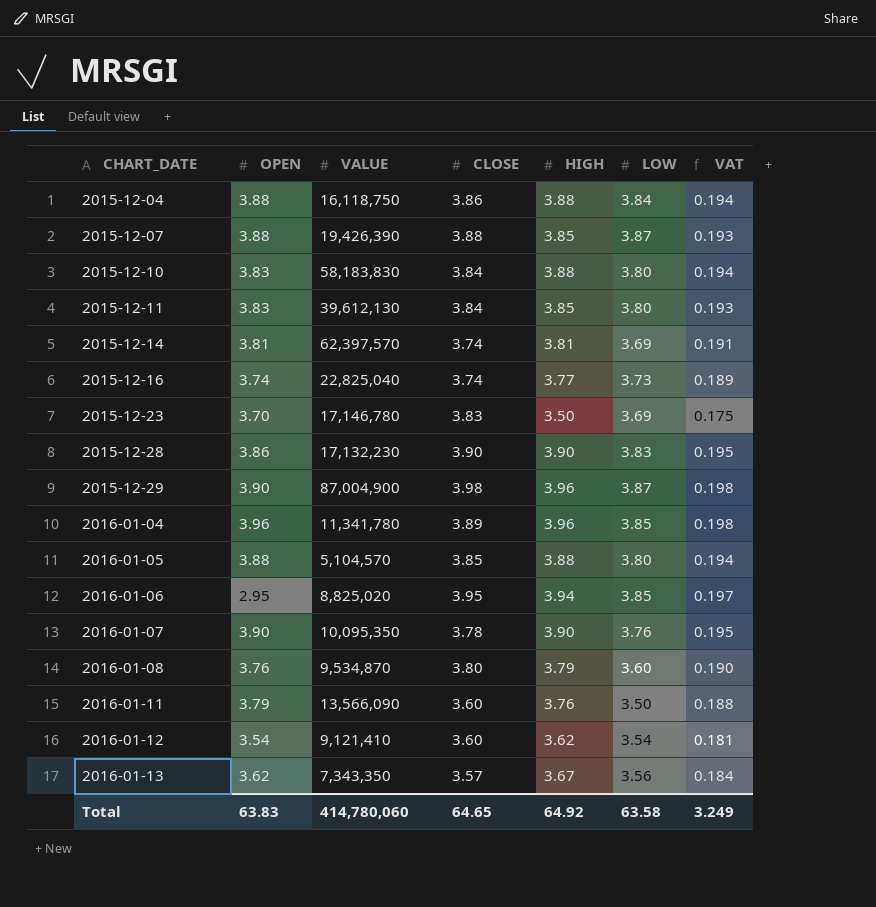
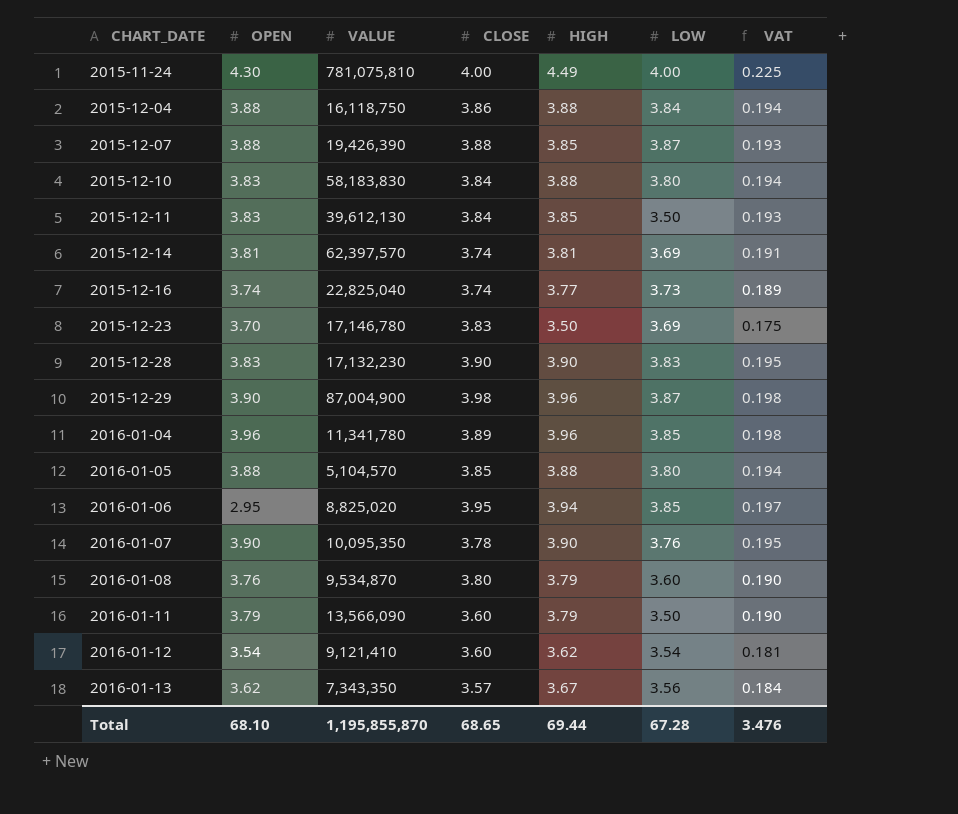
row 2015-11-24: none -> 4.30 | 781,075,810 | 4.00 | 4.49 | 4.00 | 0.225
2015-12-11 | LOW: 3.80 -> 3.50
2015-12-28 | OPEN: 3.86 -> 3.83
2016-01-11 | HIGH: 3.76 -> 3.79
2016-01-11 | VAT: 0.188 -> 0.190
Total | OPEN: 63.83 -> 68.10
Total | VALUE: 414,780,060 -> 1,195,855,870
Total | CLOSE: 64.65 -> 68.65
Total | HIGH: 64.92 -> 69.44
Total | LOW: 63.58 -> 67.28
Total | VAT: 3.249 -> 3.476

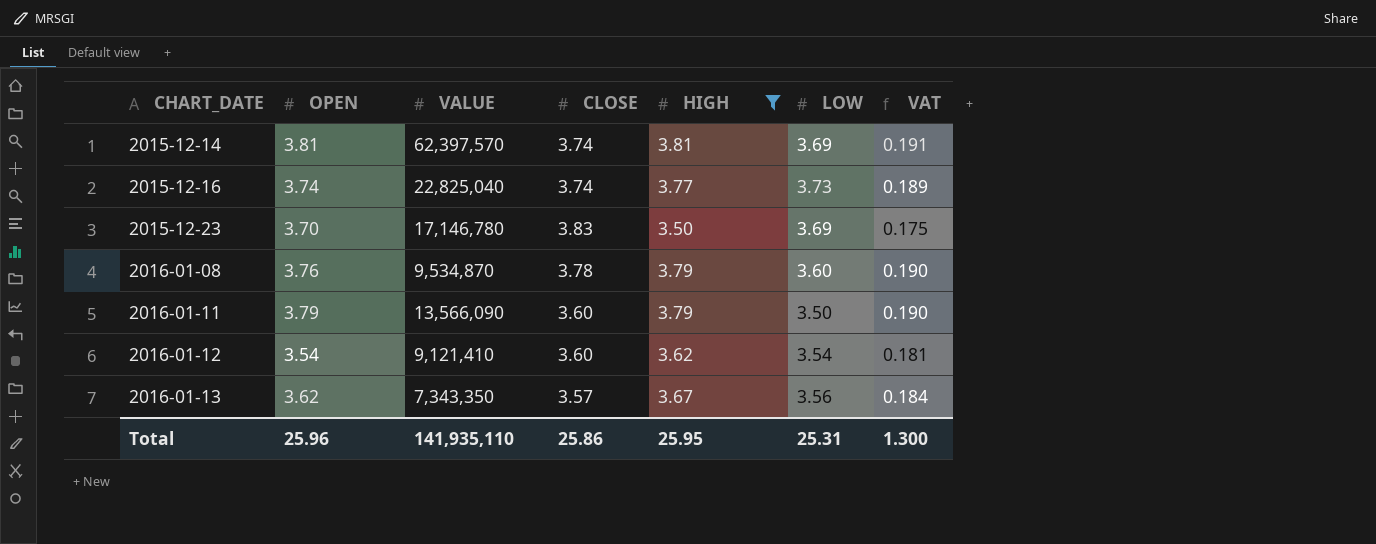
filter: none -> HIGH <= 3.81
2016-01-08 | CLOSE: 3.80 -> 3.78
Total | OPEN: 68.10 -> 25.96
Total | VALUE: 1,195,855,870 -> 141,935,110
Total | CLOSE: 68.65 -> 25.86
Total | HIGH: 69.44 -> 25.95
Total | LOW: 67.28 -> 25.31
Total | VAT: 3.476 -> 1.300

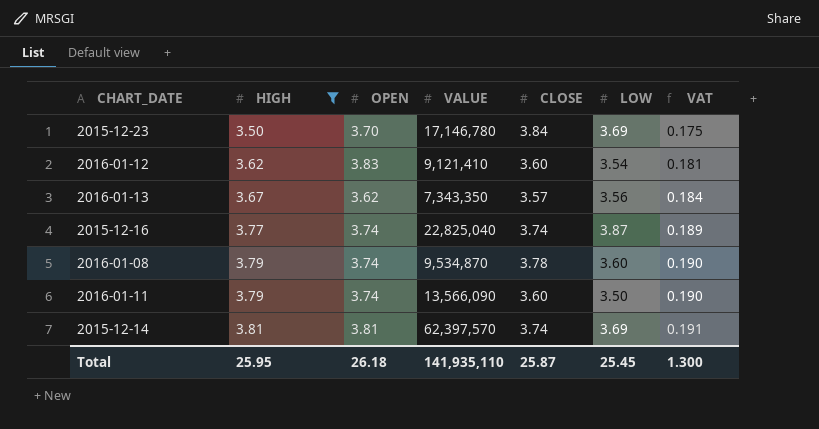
row order: CHART_DATE ascending -> HIGH ascending
column HIGH | position: 5 -> 2
2015-12-23 | CLOSE: 3.83 -> 3.84
2016-01-12 | OPEN: 3.54 -> 3.83
2015-12-16 | LOW: 3.73 -> 3.87
2016-01-08 | OPEN: 3.76 -> 3.74
2016-01-11 | OPEN: 3.79 -> 3.74
Total | OPEN: 25.96 -> 26.18
Total | CLOSE: 25.86 -> 25.87
Total | LOW: 25.31 -> 25.45

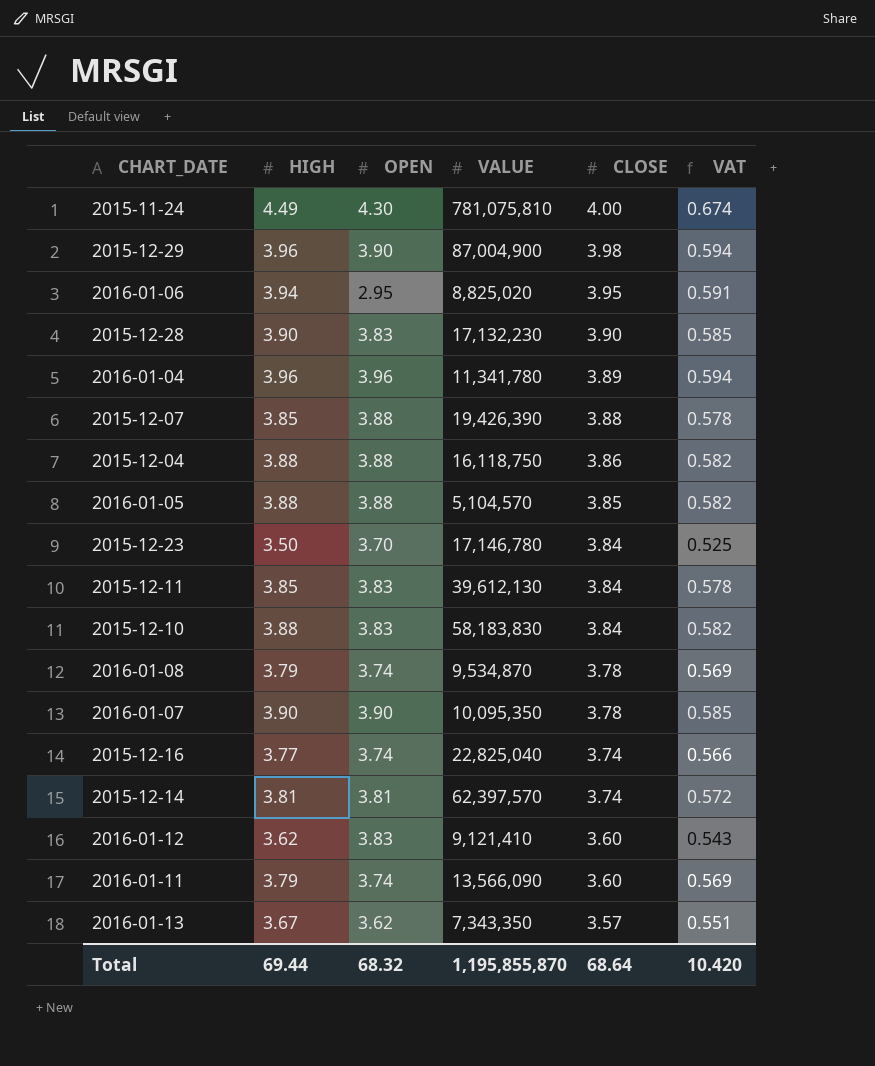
filter: HIGH <= 3.81 -> none
row order: HIGH ascending -> CLOSE descending
column LOW | position: 6 -> none
column VAT | formula: [HIGH] * 0.05 -> [HIGH] * 0.15
Total | HIGH: 25.95 -> 69.44
Total | OPEN: 26.18 -> 68.32
Total | VALUE: 141,935,110 -> 1,195,855,870
Total | CLOSE: 25.87 -> 68.64
Total | VAT: 1.300 -> 10.420

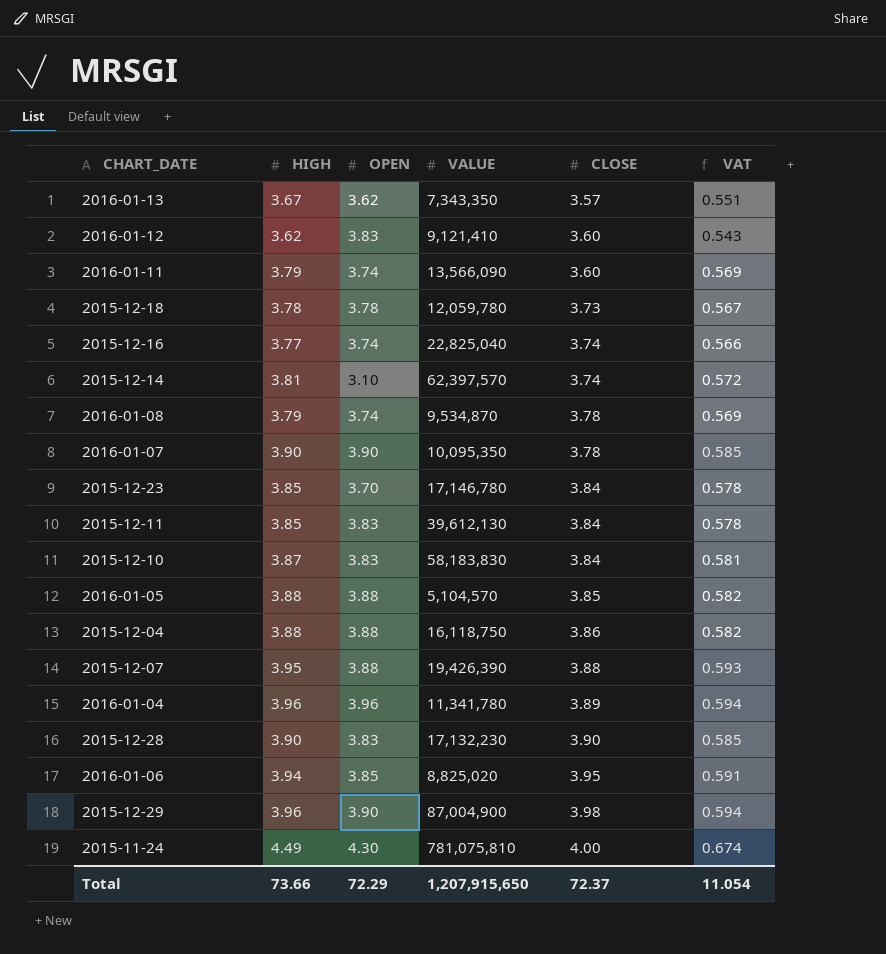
row order: CLOSE descending -> CLOSE ascending
row 2015-12-18: none -> 3.78 | 3.78 | 12,059,780 | 3.73 | 0.567
2015-12-14 | OPEN: 3.81 -> 3.10
2015-12-23 | HIGH: 3.50 -> 3.85
2015-12-23 | VAT: 0.525 -> 0.578
2015-12-10 | HIGH: 3.88 -> 3.87
2015-12-10 | VAT: 0.582 -> 0.581
2015-12-07 | HIGH: 3.85 -> 3.95
2015-12-07 | VAT: 0.578 -> 0.593
2016-01-06 | OPEN: 2.95 -> 3.85
Total | HIGH: 69.44 -> 73.66
Total | OPEN: 68.32 -> 72.29
Total | VALUE: 1,195,855,870 -> 1,207,915,650
Total | CLOSE: 68.64 -> 72.37
Total | VAT: 10.420 -> 11.054

